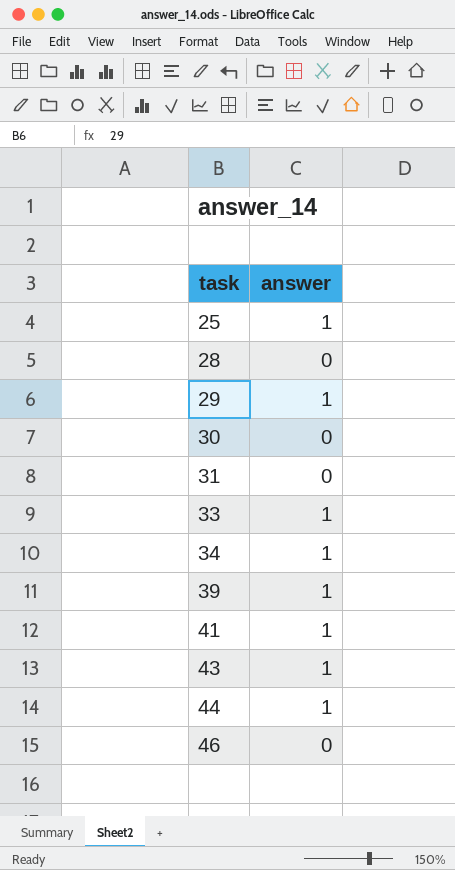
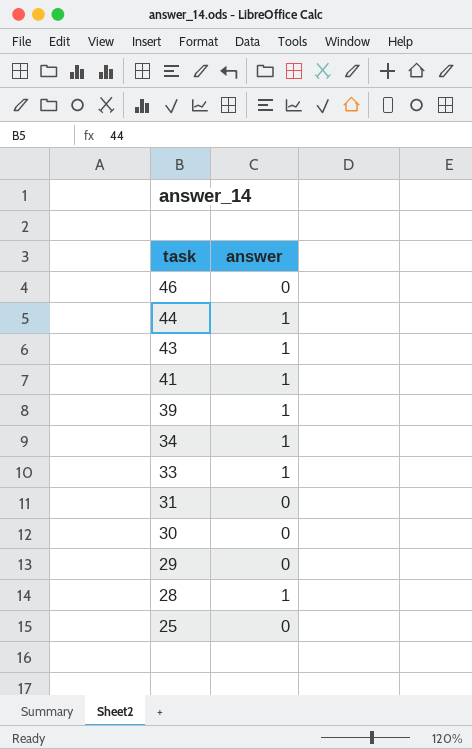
row order: task ascending -> task descending
29 | answer: 1 -> 0
28 | answer: 0 -> 1
25 | answer: 1 -> 0

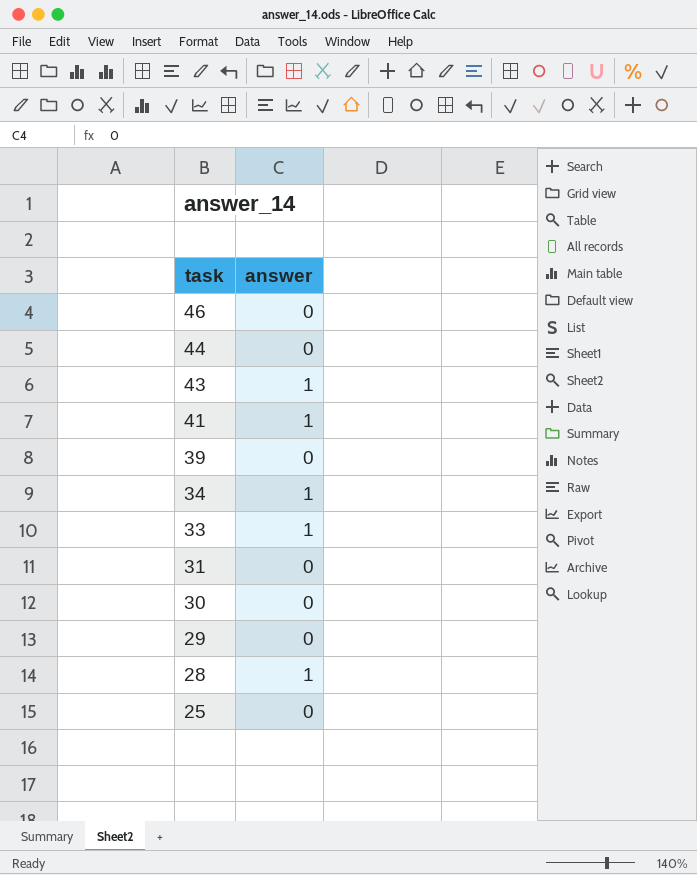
44 | answer: 1 -> 0
39 | answer: 1 -> 0

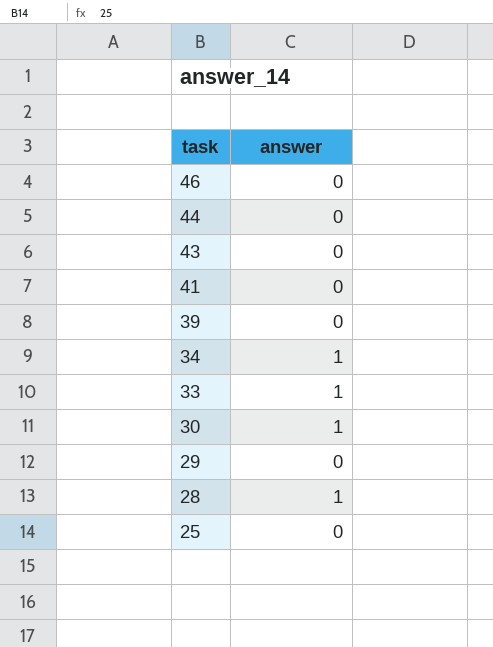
row 31: 0 -> none
43 | answer: 1 -> 0
41 | answer: 1 -> 0
30 | answer: 0 -> 1

